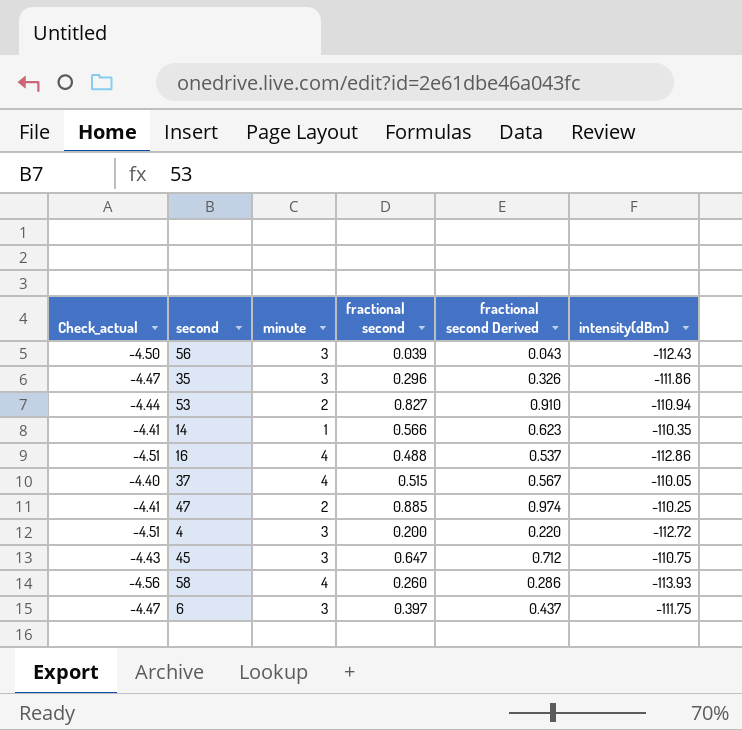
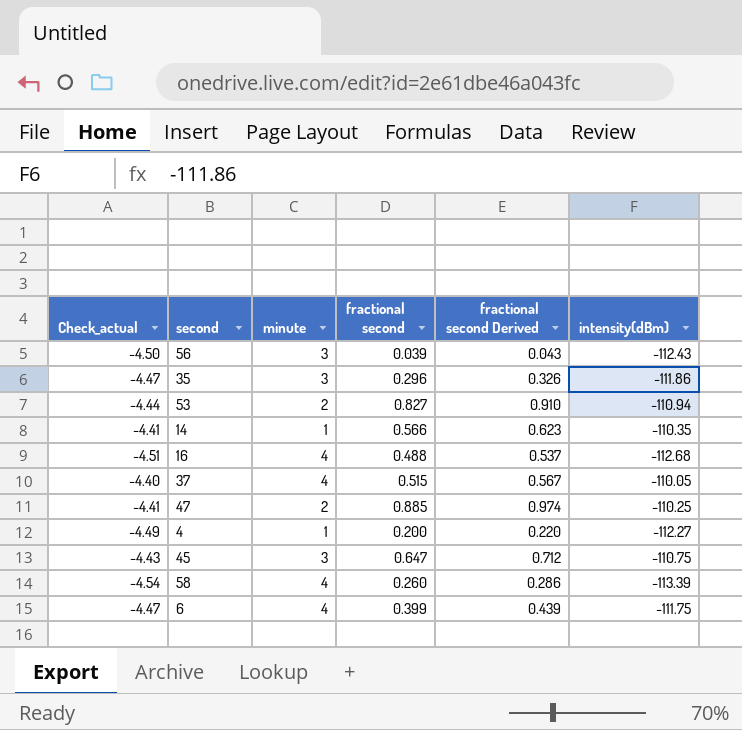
16 | intensity(dBm): -112.86 -> -112.68
4 | Check_actual: -4.51 -> -4.49
4 | minute: 3 -> 1
4 | intensity(dBm): -112.72 -> -112.27
58 | Check_actual: -4.56 -> -4.54
58 | intensity(dBm): -113.93 -> -113.39
6 | minute: 3 -> 4
6 | fractional second: 0.397 -> 0.399
6 | fractional second Derived: 0.437 -> 0.439

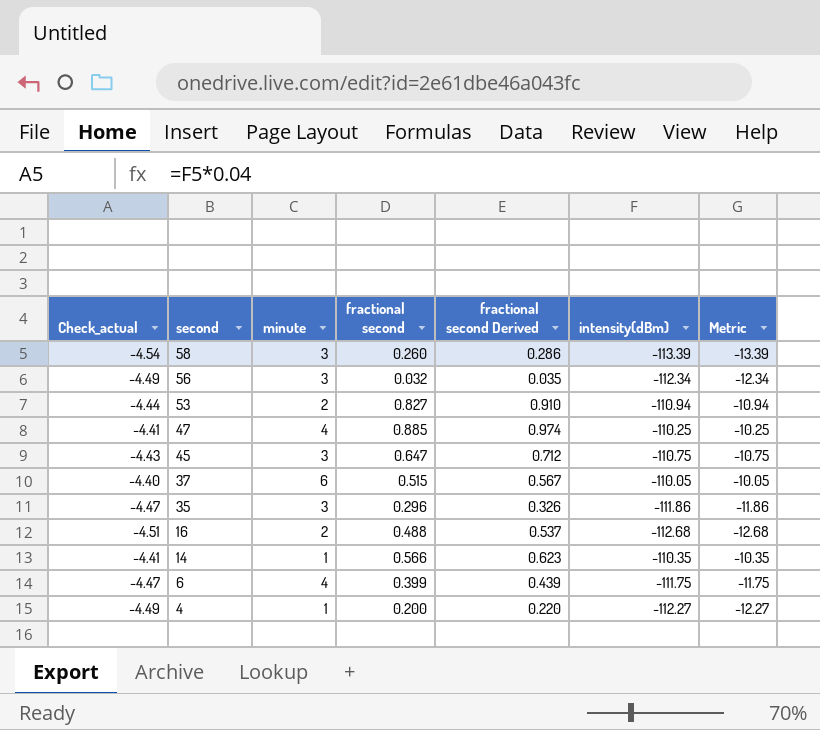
row order: none -> second descending
column Metric | formula: none -> [intensity(dBm)] + 100
58 | minute: 4 -> 3
56 | Check_actual: -4.50 -> -4.49
56 | fractional second: 0.039 -> 0.032
56 | fractional second Derived: 0.043 -> 0.035
56 | intensity(dBm): -112.43 -> -112.34
47 | minute: 2 -> 4
37 | minute: 4 -> 6
16 | minute: 4 -> 2

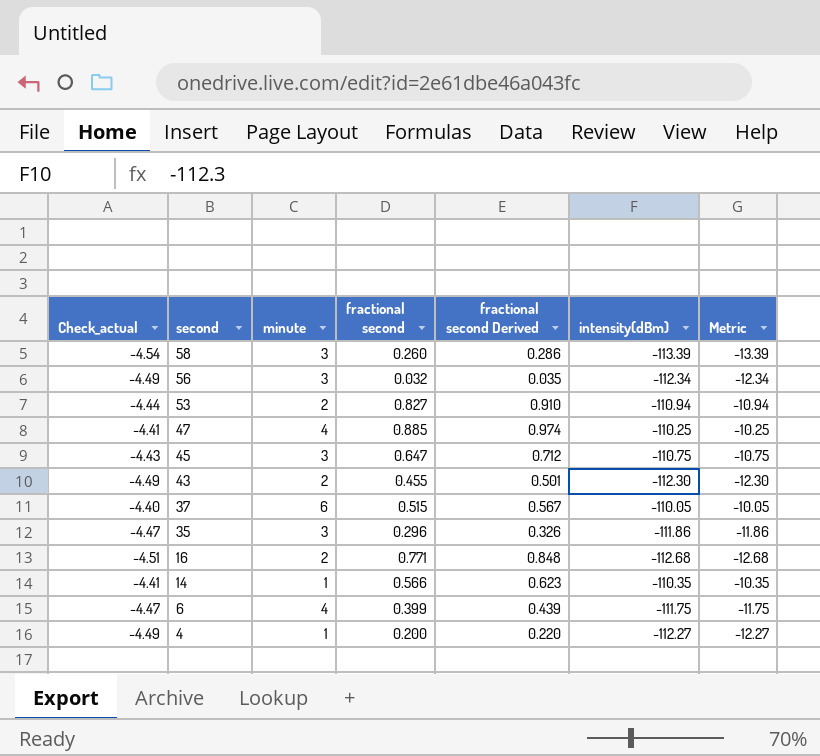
row 43: none -> -4.49 | 2 | 0.455 | 0.501 | -112.30 | -12.30
16 | fractional second: 0.488 -> 0.771
16 | fractional second Derived: 0.537 -> 0.848

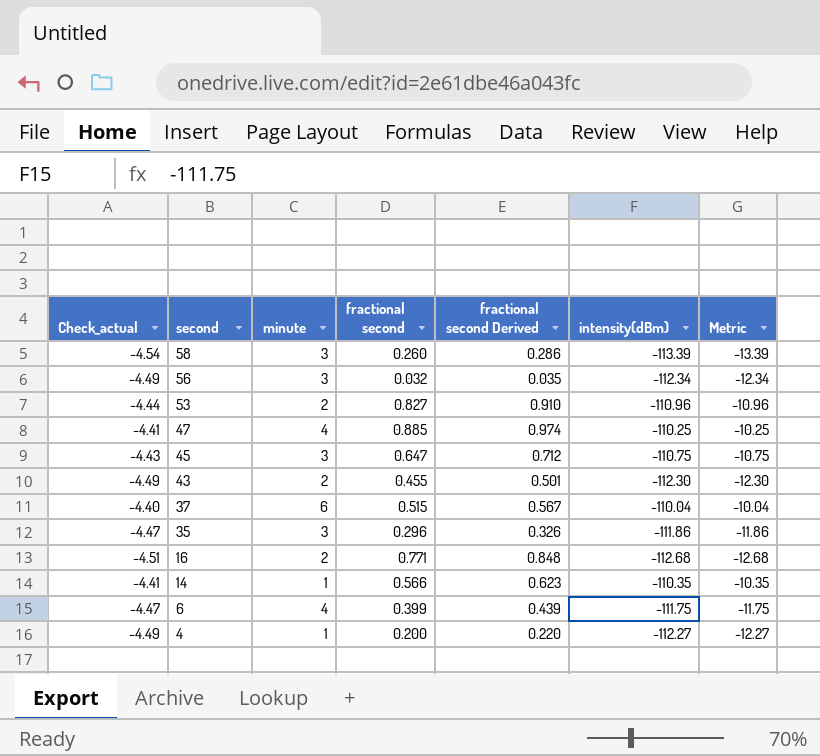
53 | intensity(dBm): -110.94 -> -110.96
53 | Metric: -10.94 -> -10.96
37 | intensity(dBm): -110.05 -> -110.04
37 | Metric: -10.05 -> -10.04

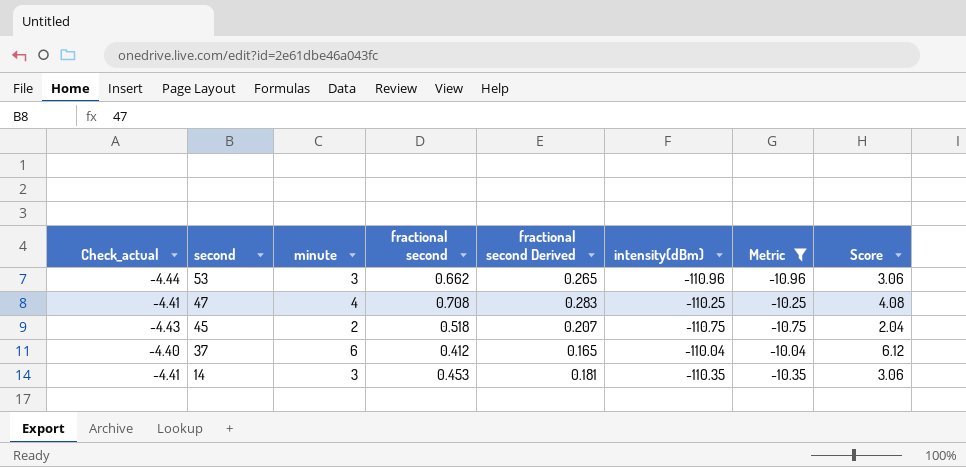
filter: none -> Metric >= -10.96
column fractional second Derived | formula: [fractional second] * 1.1 -> [fractional second] * 0.4
column Score | formula: none -> [minute] * 1.02
53 | minute: 2 -> 3
53 | fractional second: 0.827 -> 0.662
47 | fractional second: 0.885 -> 0.708
45 | minute: 3 -> 2
45 | fractional second: 0.647 -> 0.518
37 | fractional second: 0.515 -> 0.412
14 | minute: 1 -> 3
14 | fractional second: 0.566 -> 0.453

